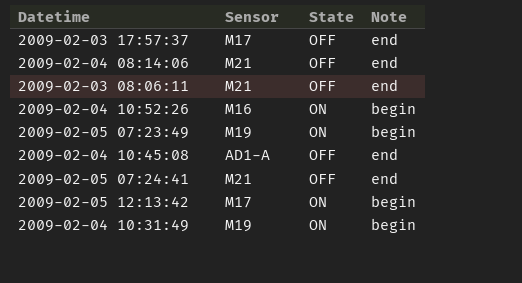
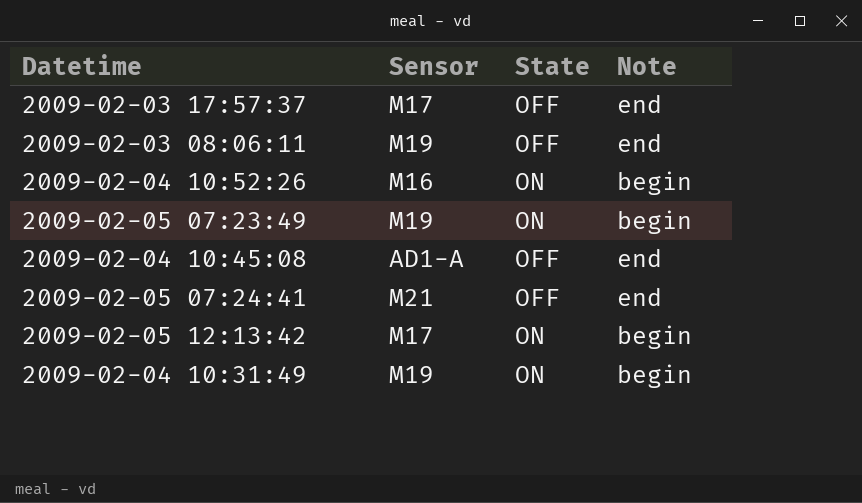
row 2009-02-04 08:14:06: M21 | OFF | end -> none
2009-02-03 08:06:11 | Sensor: M21 -> M19

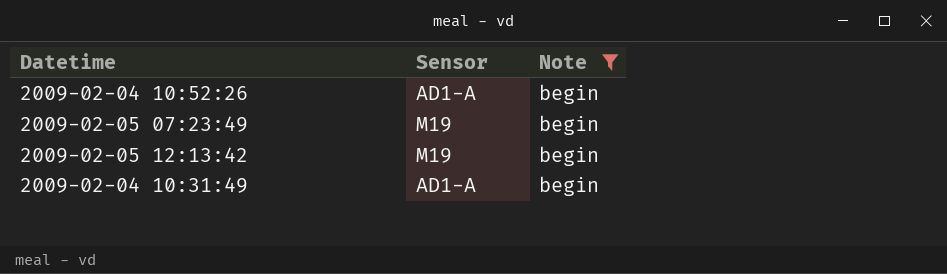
filter: none -> Note = begin
column State | position: 3 -> none
2009-02-04 10:52:26 | Sensor: M16 -> AD1-A
2009-02-05 12:13:42 | Sensor: M17 -> M19
2009-02-04 10:31:49 | Sensor: M19 -> AD1-A

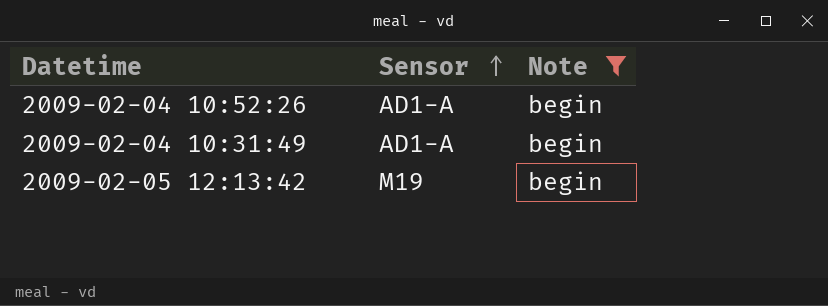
row order: none -> Sensor ascending
row 2009-02-05 07:23:49: M19 | begin -> none

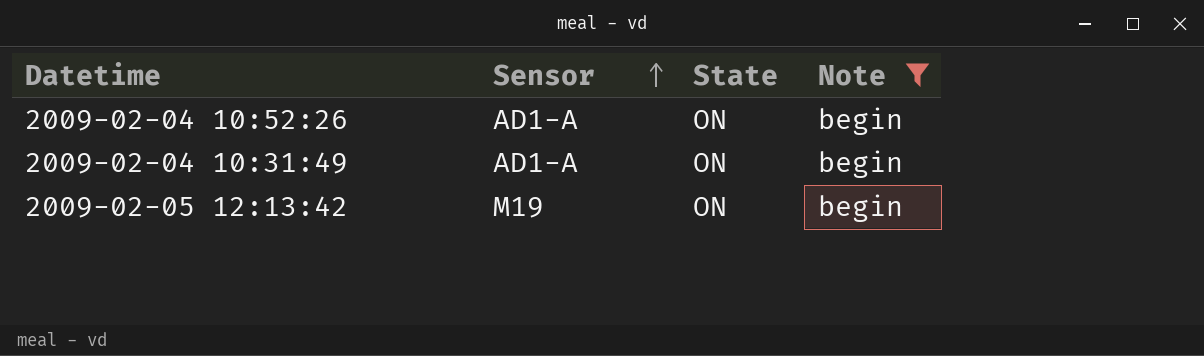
column State | position: none -> 3

